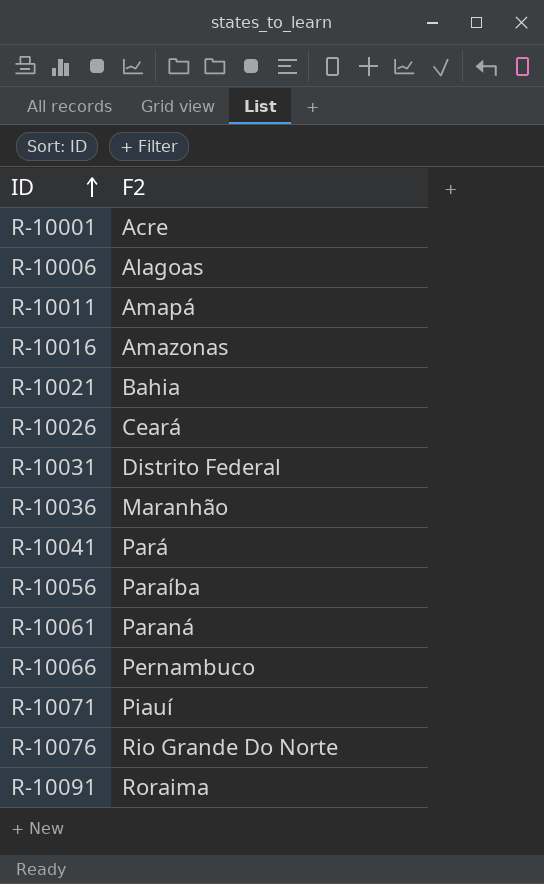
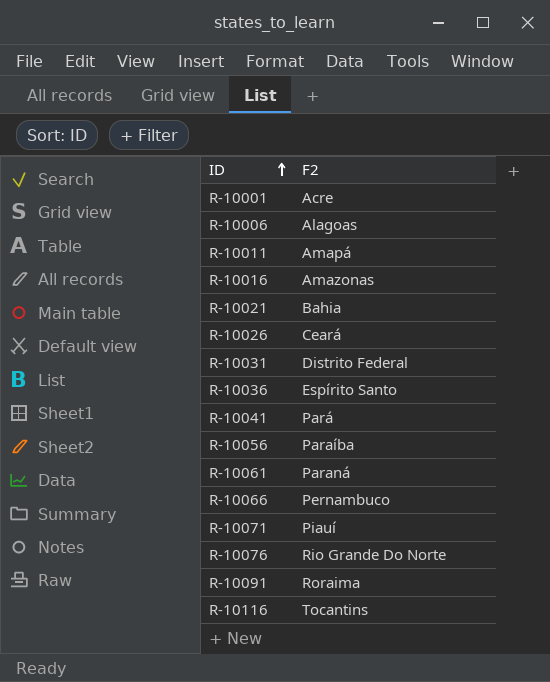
R-10036 | F2: Maranhão -> Espírito Santo
row R-10116: none -> Tocantins

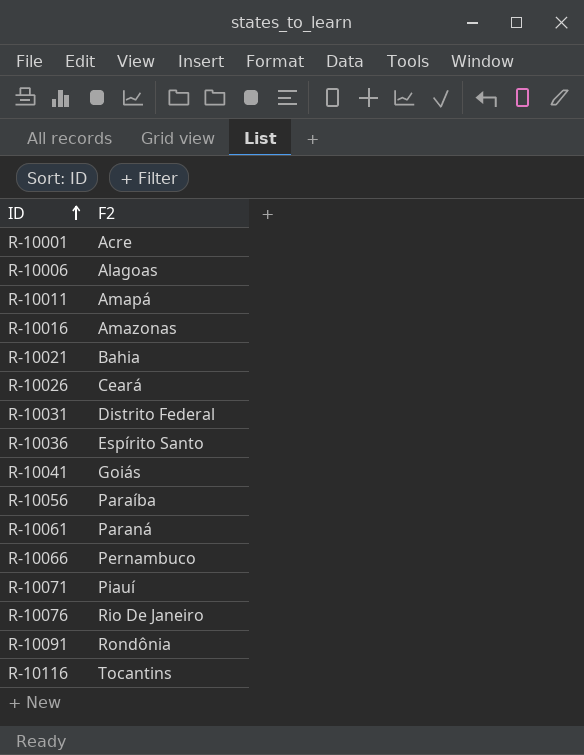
R-10041 | F2: Pará -> Goiás
R-10076 | F2: Rio Grande Do Norte -> Rio De Janeiro
R-10091 | F2: Roraima -> Rondônia

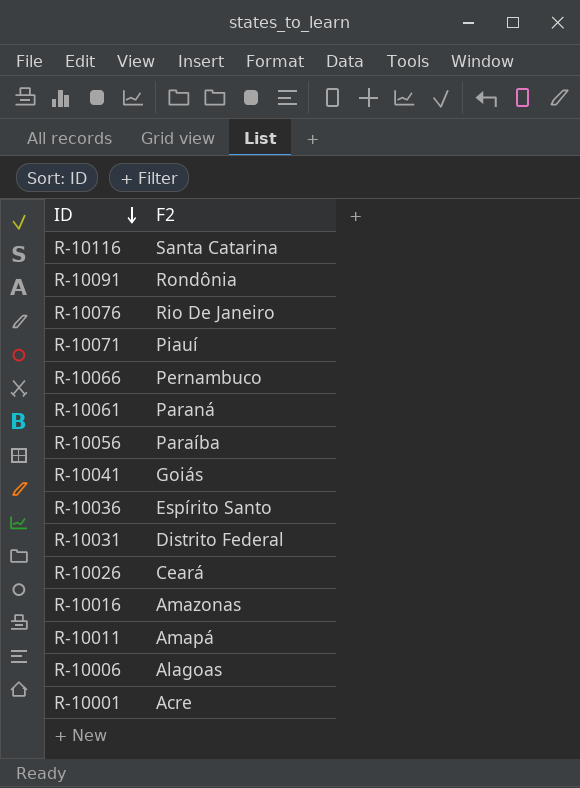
row order: ID ascending -> ID descending
row R-10021: Bahia -> none
R-10116 | F2: Tocantins -> Santa Catarina

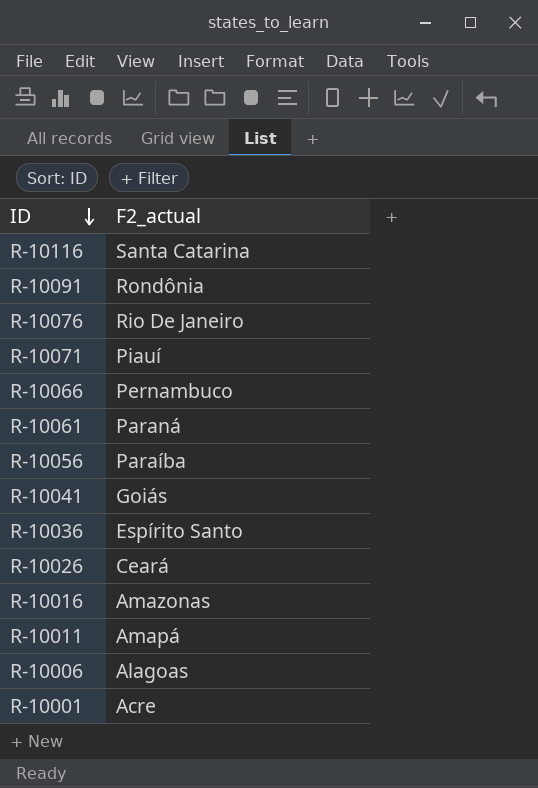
column name: F2 -> F2_actual
row R-10031: Distrito Federal -> none

